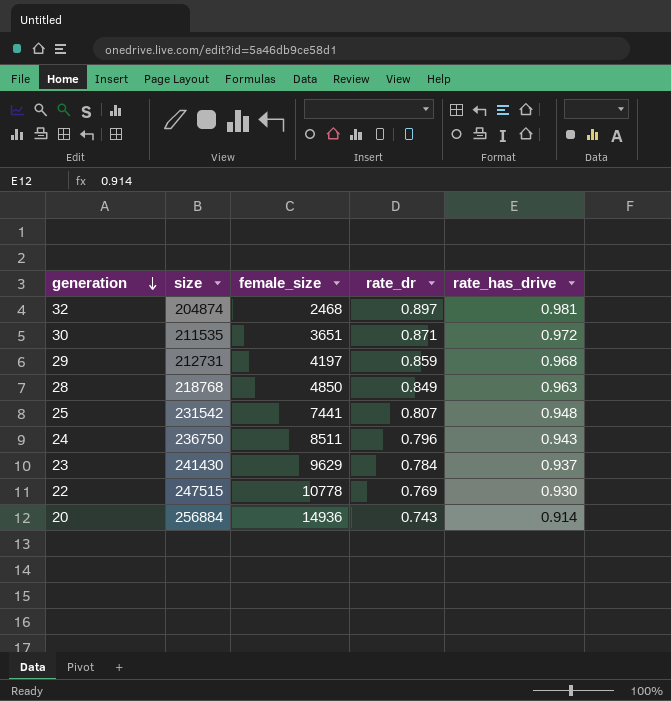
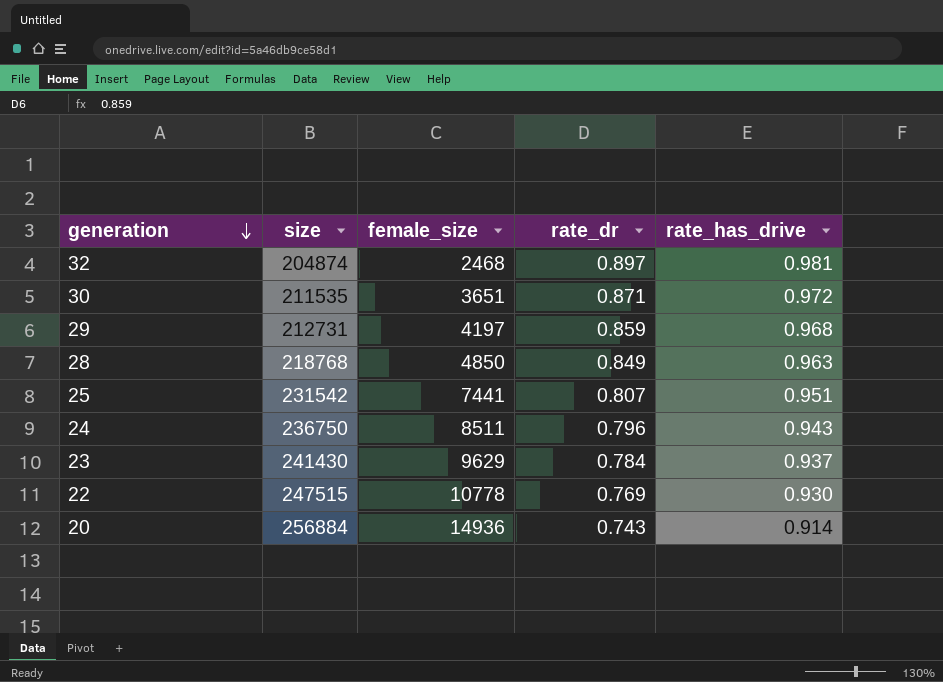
25 | rate_has_drive: 0.948 -> 0.951

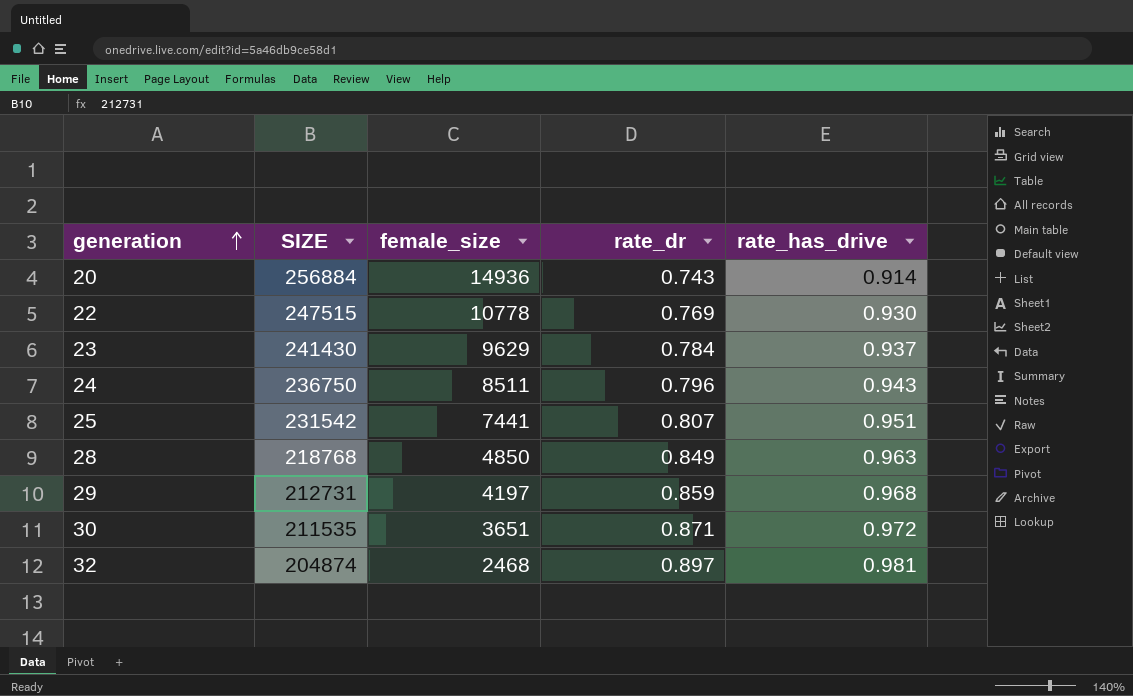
row order: generation descending -> generation ascending
column name: size -> SIZE

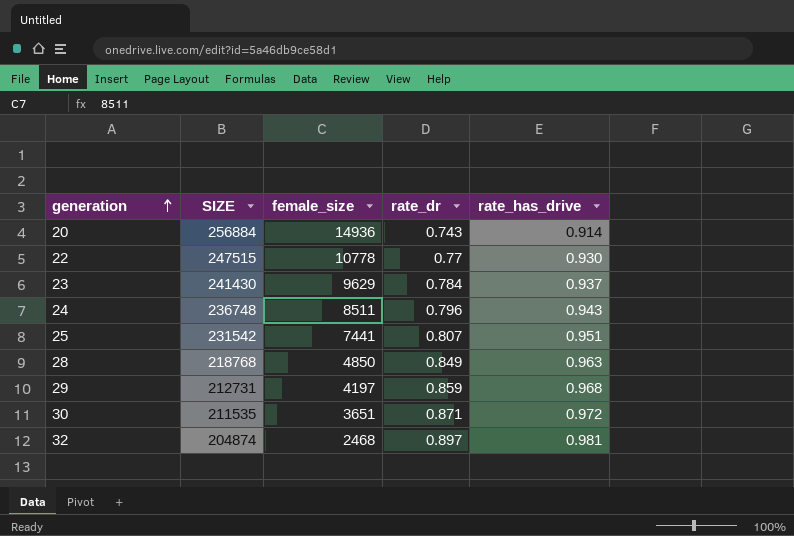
22 | rate_dr: 0.769 -> 0.77
24 | SIZE: 236750 -> 236748

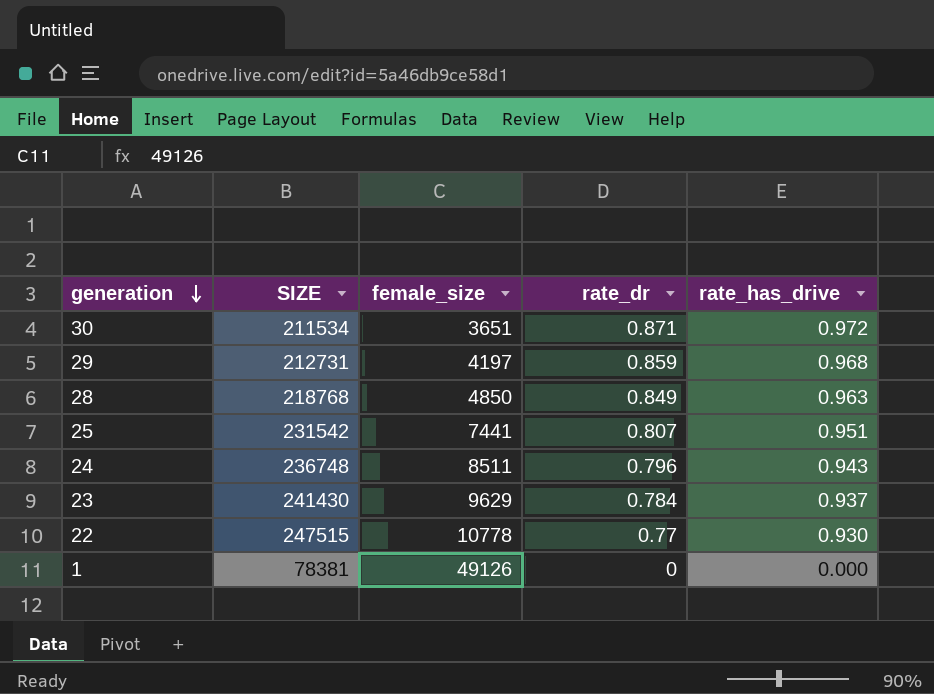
row order: generation ascending -> generation descending
row 20: 256884 | 14936 | 0.743 | 0.914 -> none
row 32: 204874 | 2468 | 0.897 | 0.981 -> none
30 | SIZE: 211535 -> 211534
row 1: none -> 78381 | 49126 | 0 | 0.000

